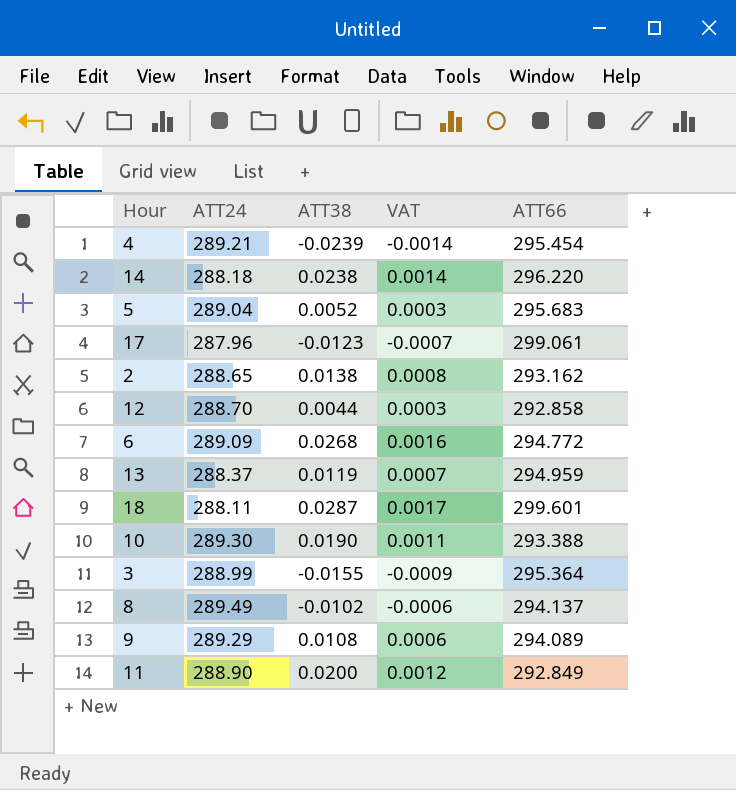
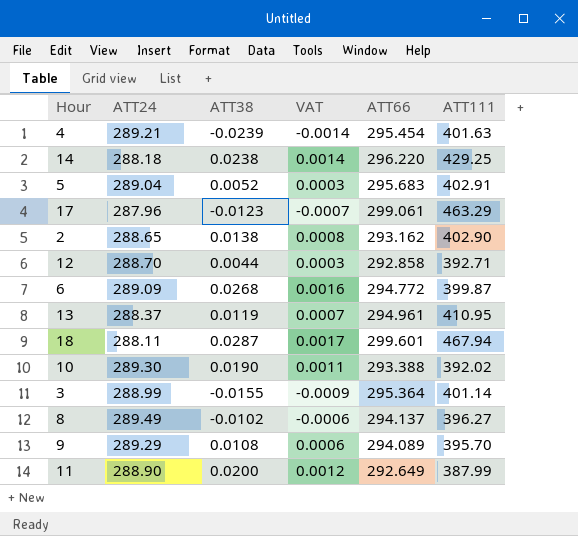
column ATT111 | position: none -> 6
13 | ATT66: 294.959 -> 294.961
11 | ATT66: 292.849 -> 292.649

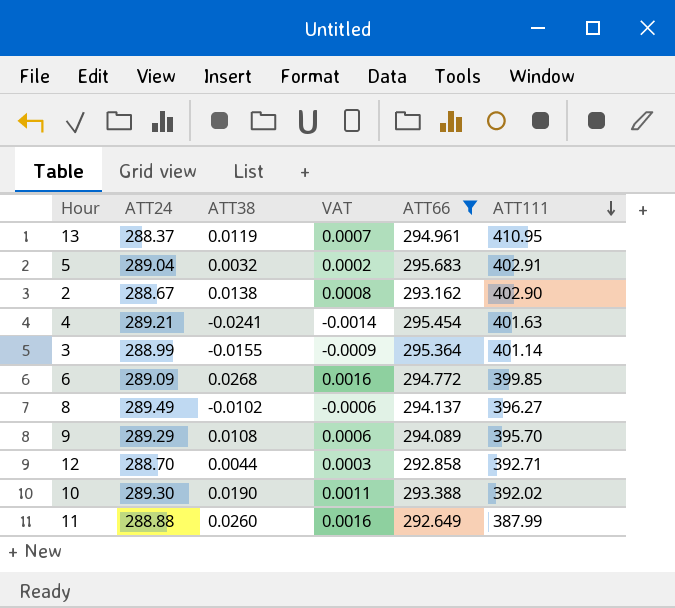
filter: none -> ATT66 <= 295.683
row order: none -> ATT111 descending
5 | ATT38: 0.0052 -> 0.0032
5 | VAT: 0.0003 -> 0.0002
2 | ATT24: 288.65 -> 288.67
4 | ATT38: -0.0239 -> -0.0241
6 | ATT111: 399.87 -> 399.85
11 | ATT24: 288.90 -> 288.88
11 | ATT38: 0.0200 -> 0.0260
11 | VAT: 0.0012 -> 0.0016

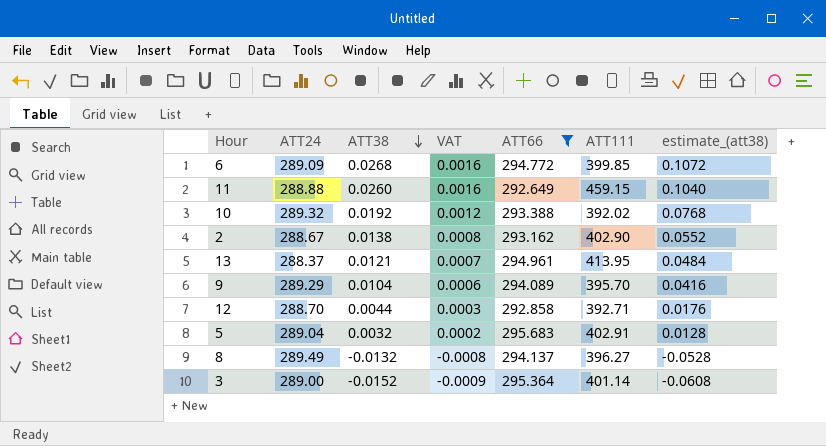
row order: ATT111 descending -> ATT38 descending
column estimate_(att38) | formula: none -> [ATT38] * 4
row 4: 289.21 | -0.0241 | -0.0014 | 295.454 | 401.63 -> none
11 | ATT111: 387.99 -> 459.15
10 | ATT24: 289.30 -> 289.32
10 | ATT38: 0.0190 -> 0.0192
10 | VAT: 0.0011 -> 0.0012
13 | ATT38: 0.0119 -> 0.0121
13 | ATT111: 410.95 -> 413.95
9 | ATT38: 0.0108 -> 0.0104
8 | ATT38: -0.0102 -> -0.0132
8 | VAT: -0.0006 -> -0.0008
3 | ATT24: 288.99 -> 289.00
3 | ATT38: -0.0155 -> -0.0152

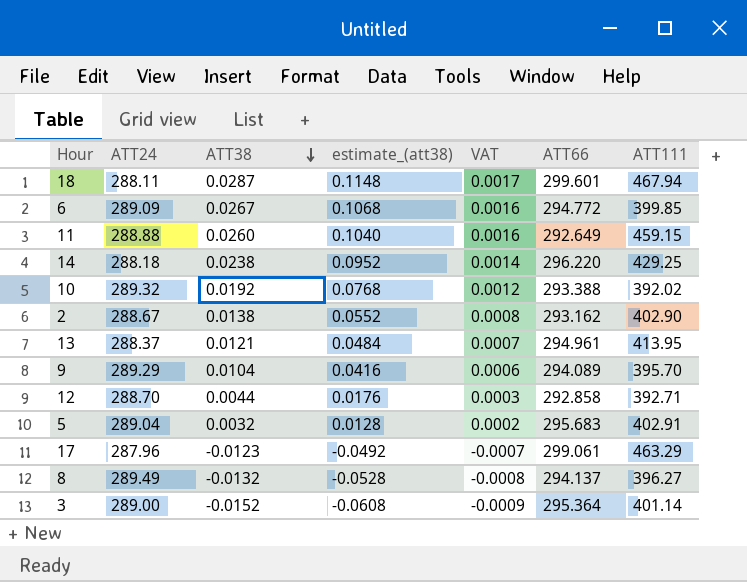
filter: ATT66 <= 295.683 -> none
column estimate_(att38) | position: 7 -> 4
6 | ATT38: 0.0268 -> 0.0267
6 | estimate_(att38): 0.1072 -> 0.1068

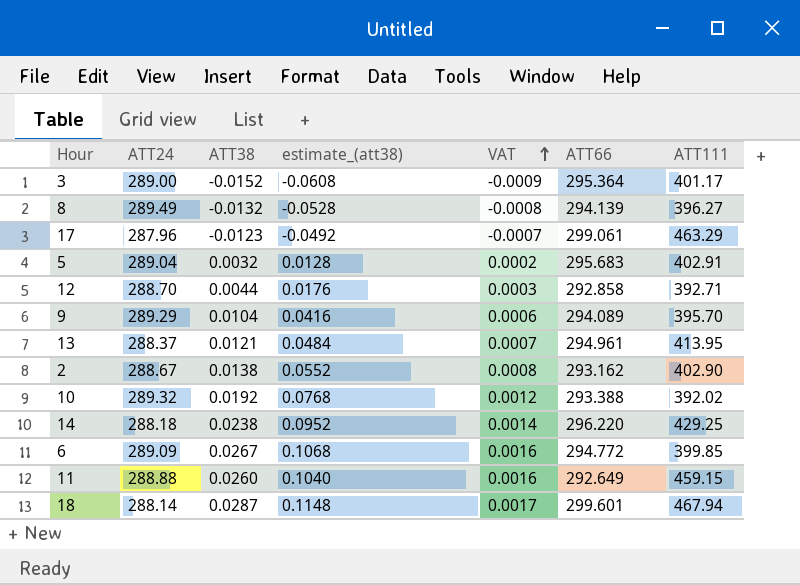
row order: ATT38 descending -> VAT ascending
3 | ATT111: 401.14 -> 401.17
8 | ATT66: 294.137 -> 294.139
18 | ATT24: 288.11 -> 288.14

